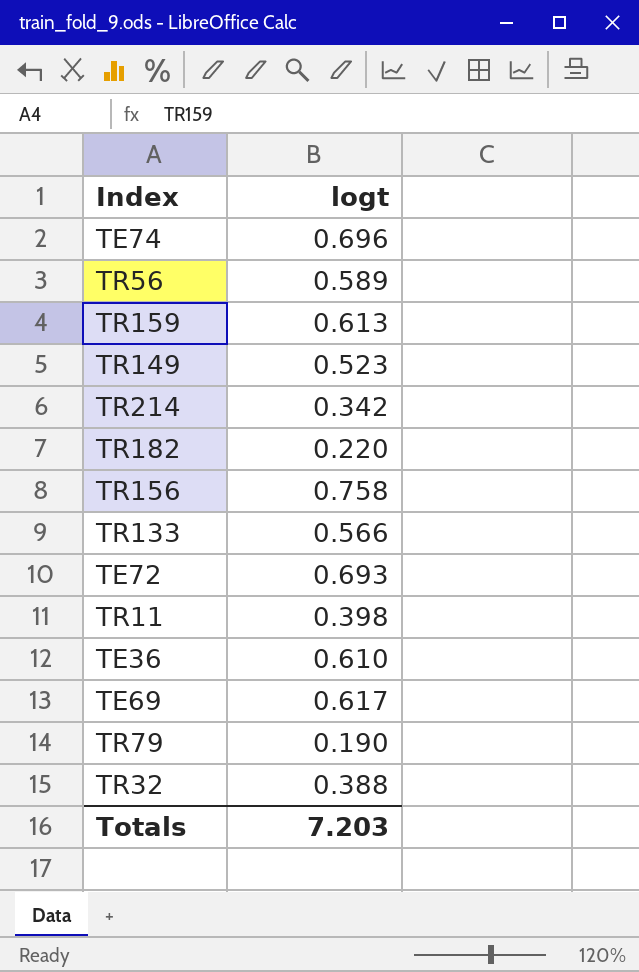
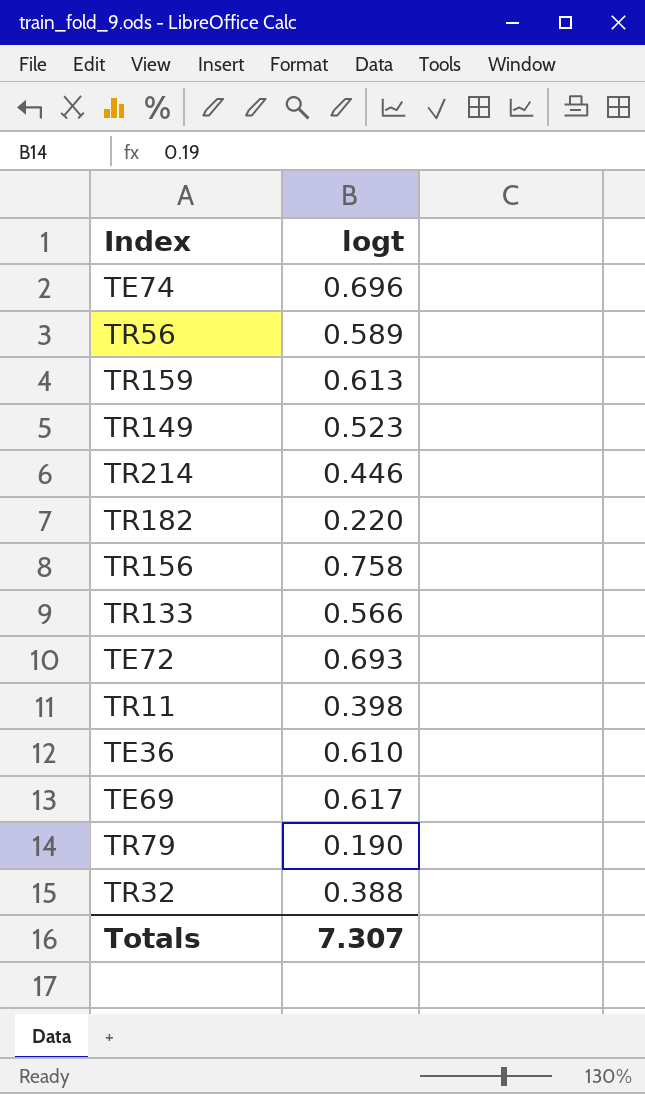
TR214 | logt: 0.342 -> 0.446
Totals | logt: 7.203 -> 7.307

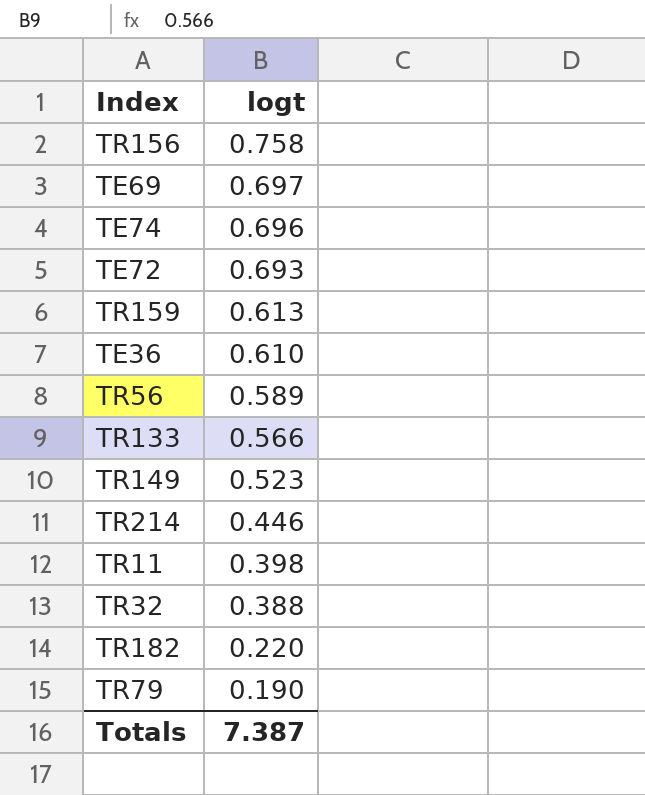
row order: none -> logt descending
TE69 | logt: 0.617 -> 0.697
Totals | logt: 7.307 -> 7.387

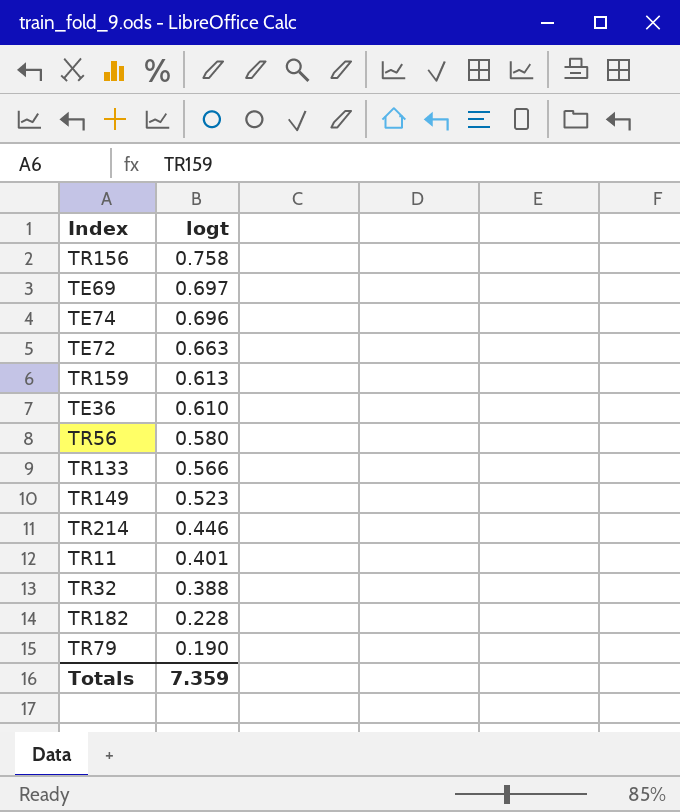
TE72 | logt: 0.693 -> 0.663
TR56 | logt: 0.589 -> 0.580
TR11 | logt: 0.398 -> 0.401
TR182 | logt: 0.220 -> 0.228
Totals | logt: 7.387 -> 7.359

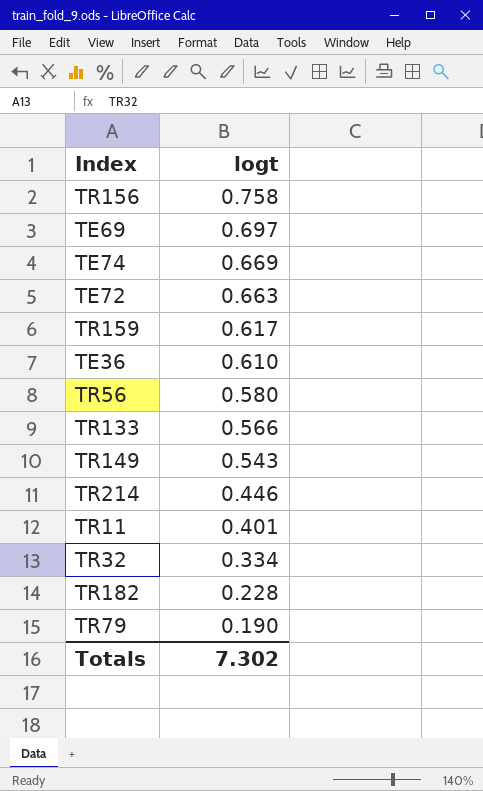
TE74 | logt: 0.696 -> 0.669
TR159 | logt: 0.613 -> 0.617
TR149 | logt: 0.523 -> 0.543
TR32 | logt: 0.388 -> 0.334
Totals | logt: 7.359 -> 7.302

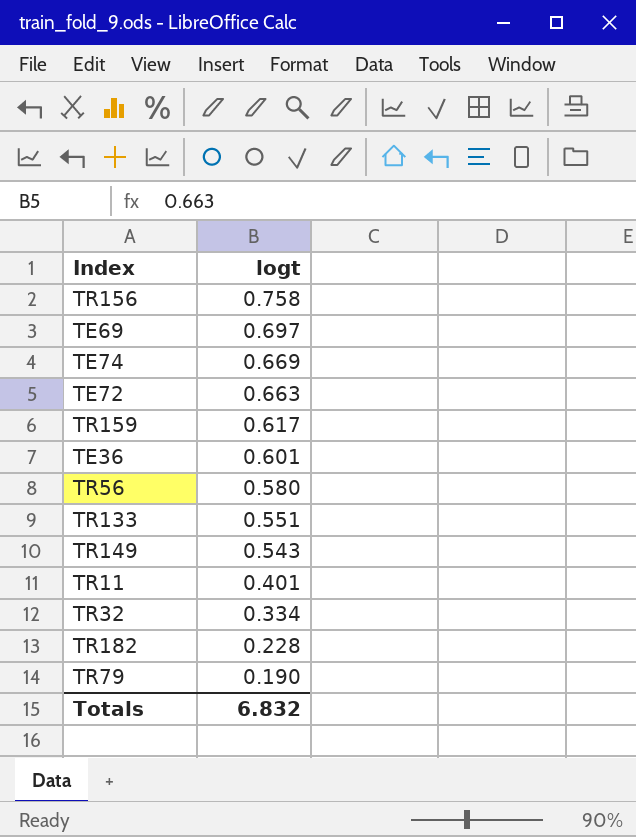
row TR214: 0.446 -> none
TE36 | logt: 0.610 -> 0.601
TR133 | logt: 0.566 -> 0.551
Totals | logt: 7.302 -> 6.832

